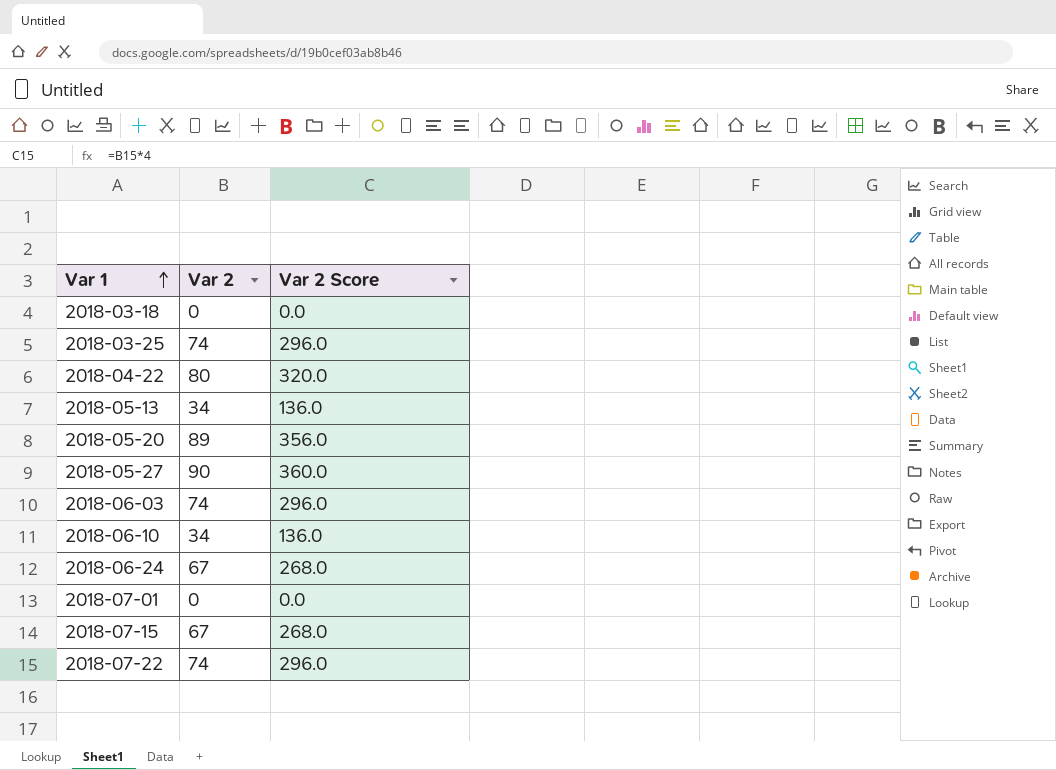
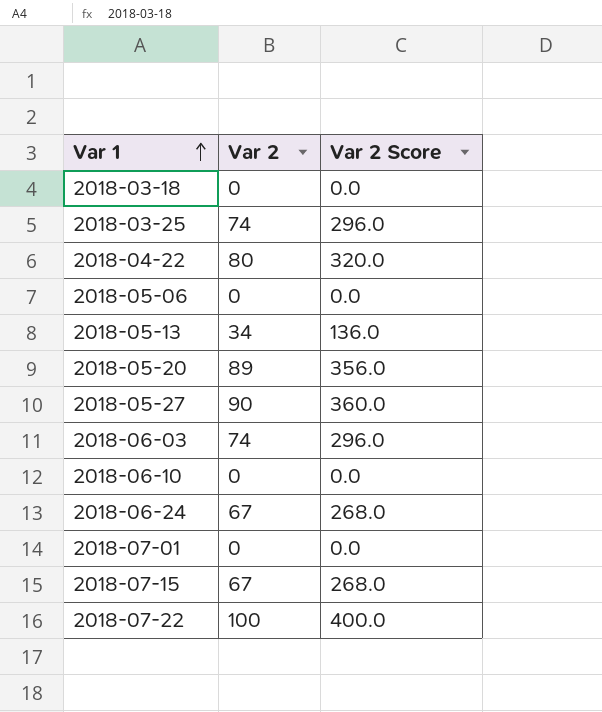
row 2018-05-06: none -> 0 | 0.0
2018-06-10 | Var 2: 34 -> 0
2018-06-10 | Var 2 Score: 136.0 -> 0.0
2018-07-22 | Var 2: 74 -> 100
2018-07-22 | Var 2 Score: 296.0 -> 400.0

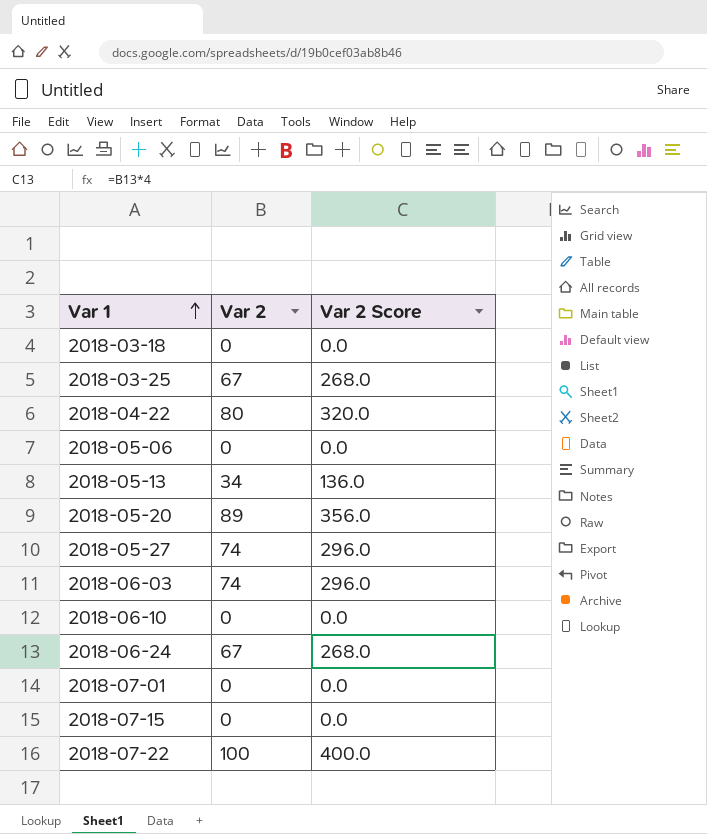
2018-03-25 | Var 2: 74 -> 67
2018-03-25 | Var 2 Score: 296.0 -> 268.0
2018-05-27 | Var 2: 90 -> 74
2018-05-27 | Var 2 Score: 360.0 -> 296.0
2018-07-15 | Var 2: 67 -> 0
2018-07-15 | Var 2 Score: 268.0 -> 0.0

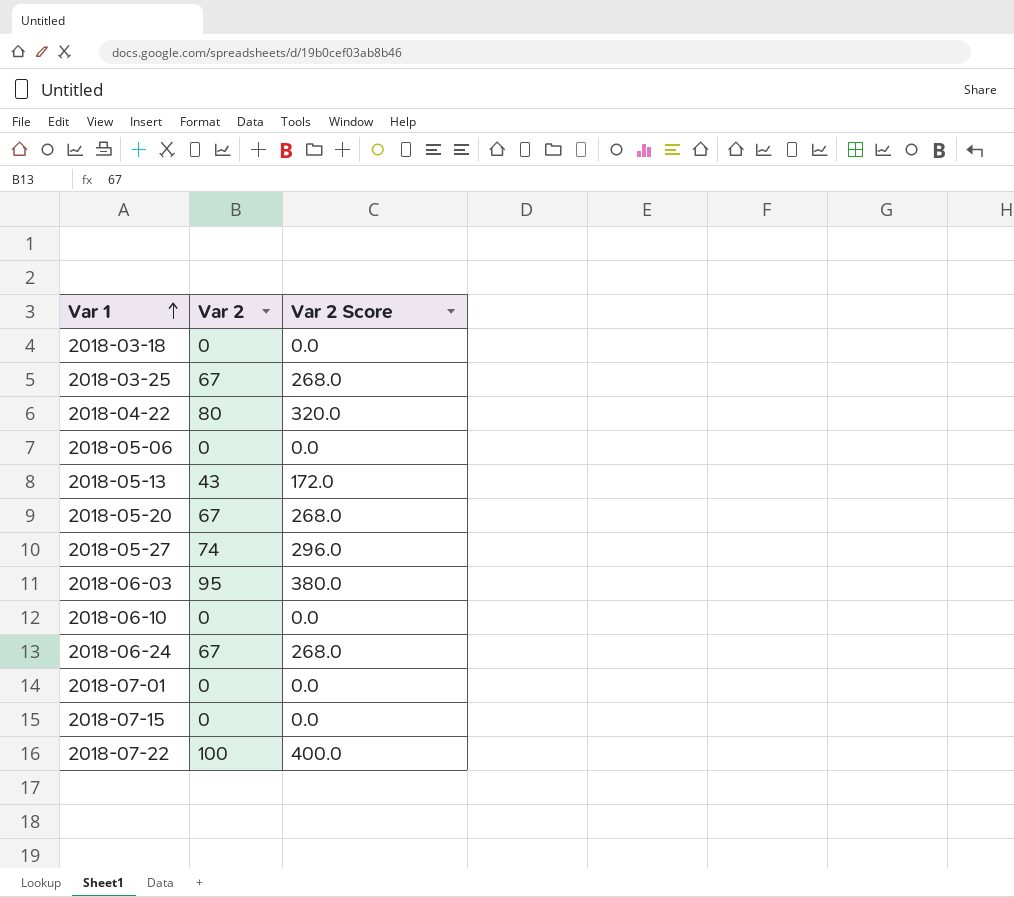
2018-05-13 | Var 2: 34 -> 43
2018-05-13 | Var 2 Score: 136.0 -> 172.0
2018-05-20 | Var 2: 89 -> 67
2018-05-20 | Var 2 Score: 356.0 -> 268.0
2018-06-03 | Var 2: 74 -> 95
2018-06-03 | Var 2 Score: 296.0 -> 380.0

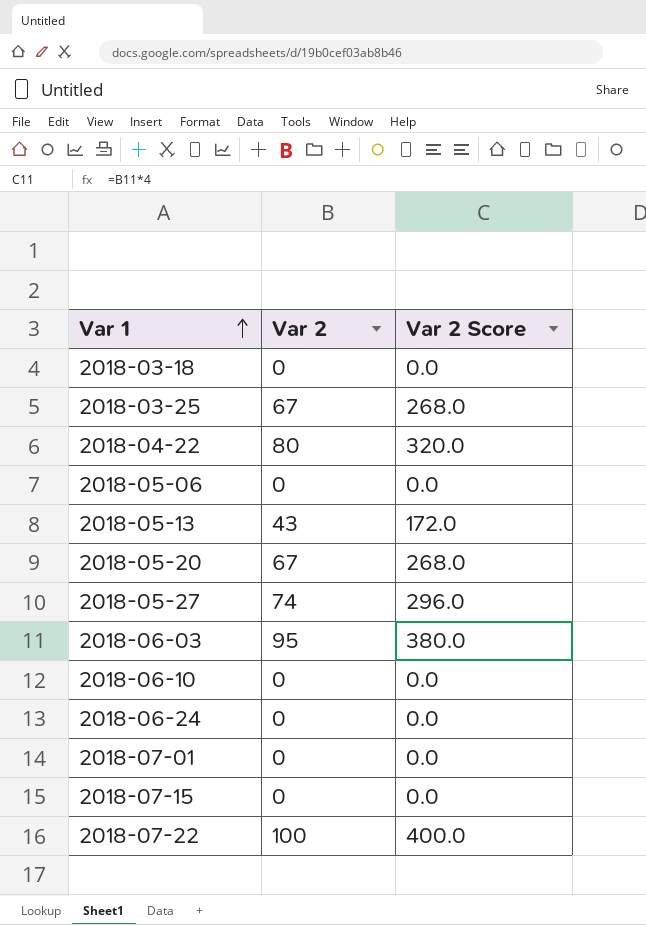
2018-06-24 | Var 2: 67 -> 0
2018-06-24 | Var 2 Score: 268.0 -> 0.0

